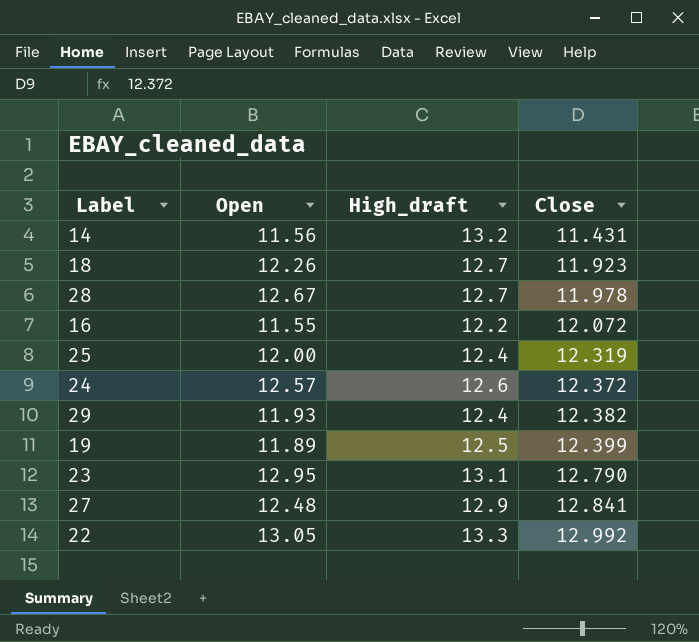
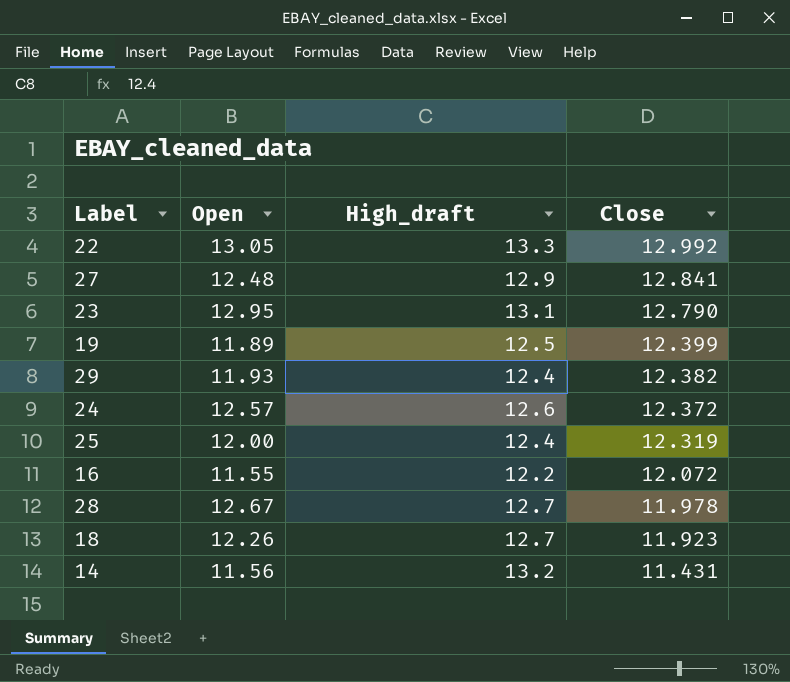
row order: Close ascending -> Close descending

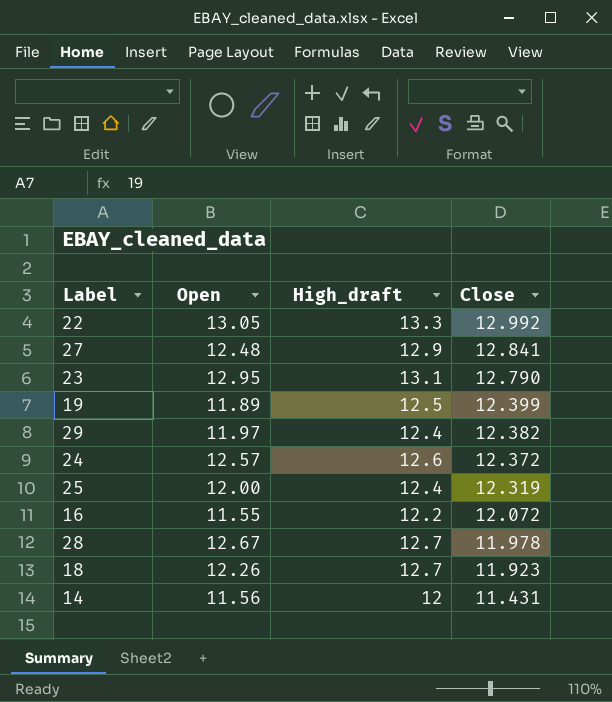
29 | Open: 11.93 -> 11.97
14 | High_draft: 13.2 -> 12

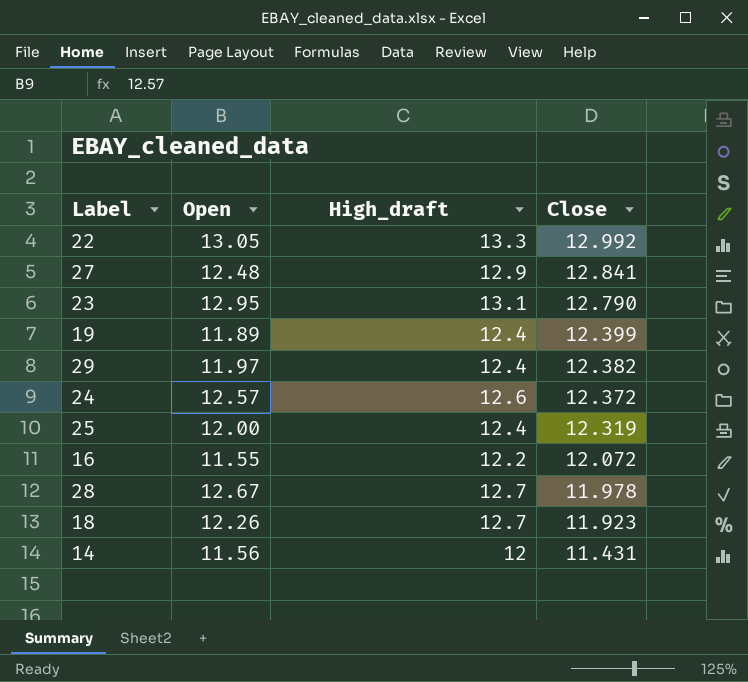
19 | High_draft: 12.5 -> 12.4

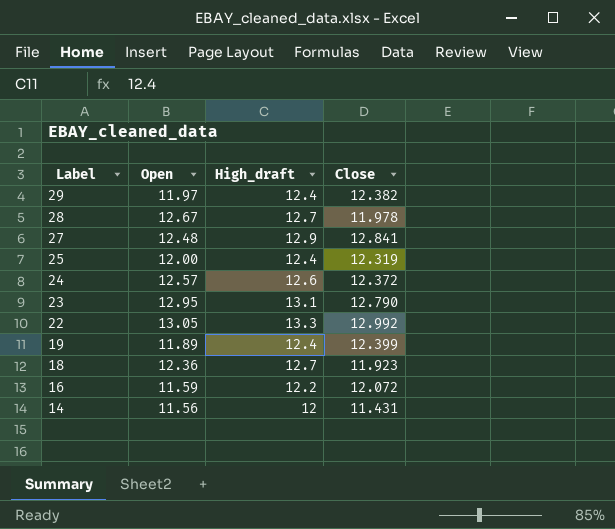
row order: Close descending -> Label descending
18 | Open: 12.26 -> 12.36
16 | Open: 11.55 -> 11.59

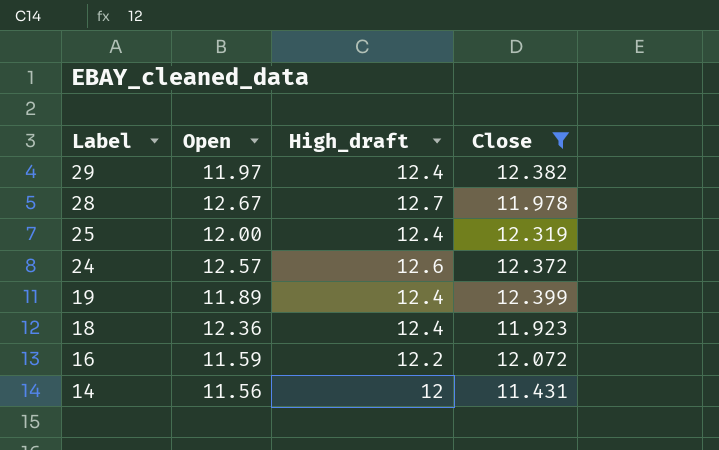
filter: none -> Close <= 12.399
18 | High_draft: 12.7 -> 12.4

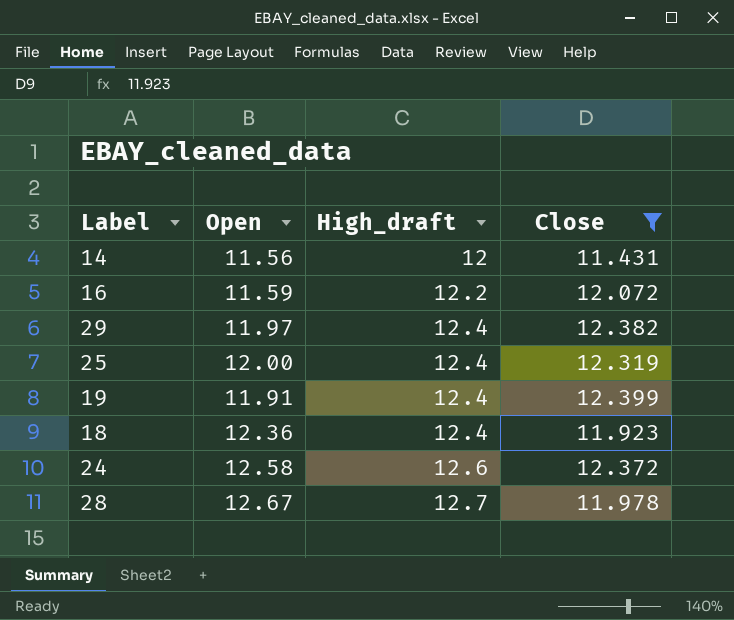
row order: Label descending -> High_draft ascending
19 | Open: 11.89 -> 11.91
24 | Open: 12.57 -> 12.58

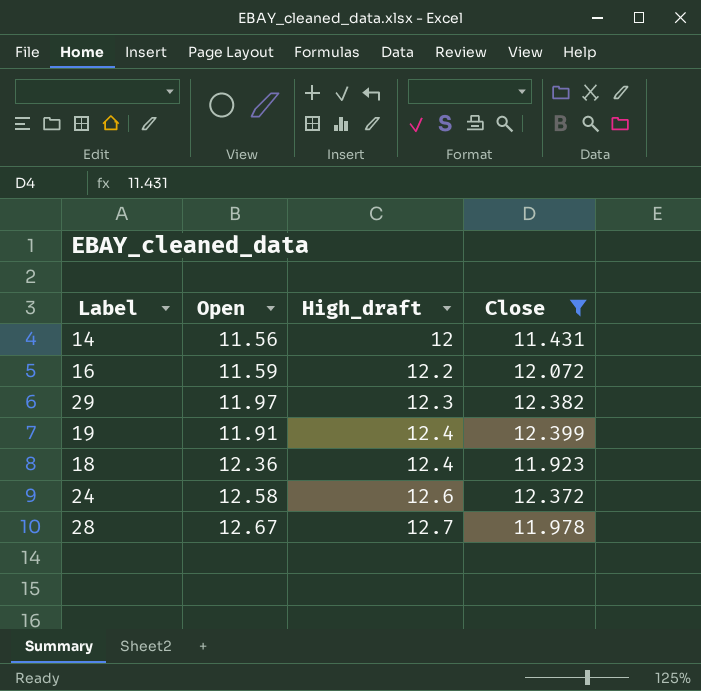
row 25: 12.00 | 12.4 | 12.319 -> none
29 | High_draft: 12.4 -> 12.3

